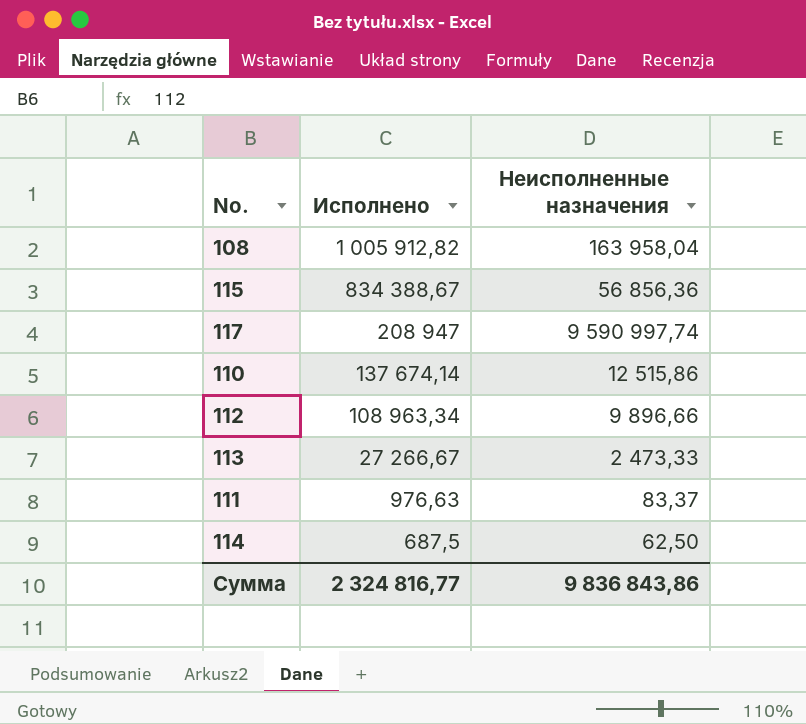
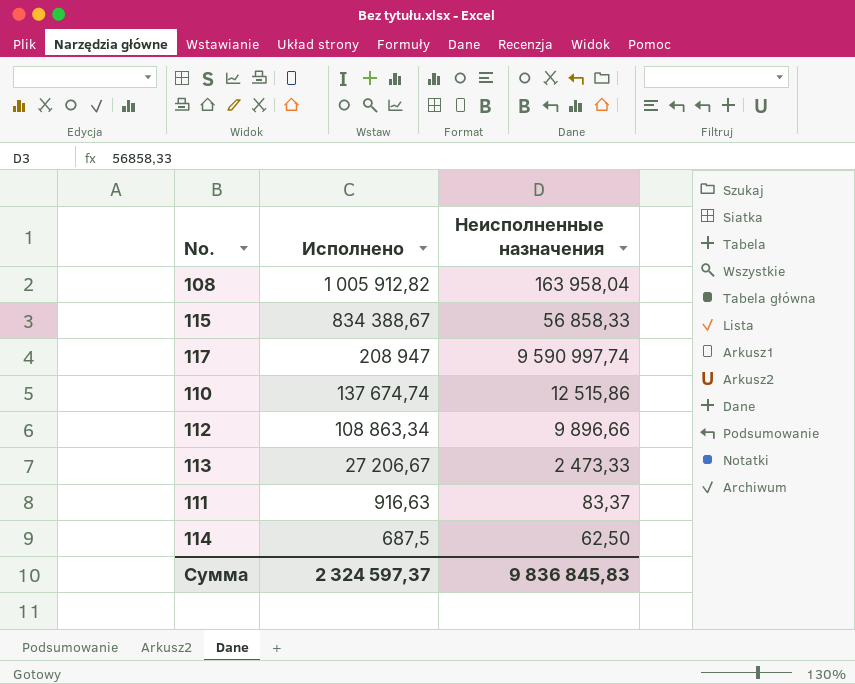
115 | Неисполненные назначения: 56 856,36 -> 56 858,33
110 | Исполнено: 137 674,14 -> 137 674,74
112 | Исполнено: 108 963,34 -> 108 863,34
113 | Исполнено: 27 266,67 -> 27 206,67
111 | Исполнено: 976,63 -> 916,63
Сумма | Исполнено: 2 324 816,77 -> 2 324 597,37
Сумма | Неисполненные назначения: 9 836 843,86 -> 9 836 845,83

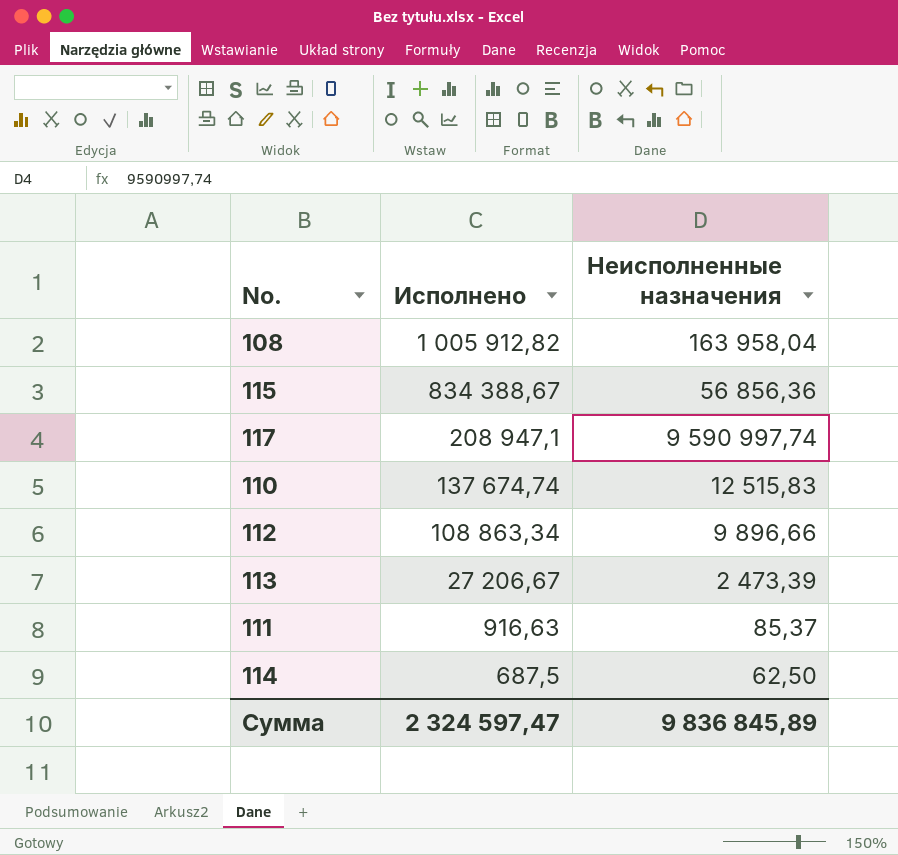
115 | Неисполненные назначения: 56 858,33 -> 56 856,36
117 | Исполнено: 208 947 -> 208 947,1
110 | Неисполненные назначения: 12 515,86 -> 12 515,83
113 | Неисполненные назначения: 2 473,33 -> 2 473,39
111 | Неисполненные назначения: 83,37 -> 85,37
Сумма | Исполнено: 2 324 597,37 -> 2 324 597,47
Сумма | Неисполненные назначения: 9 836 845,83 -> 9 836 845,89

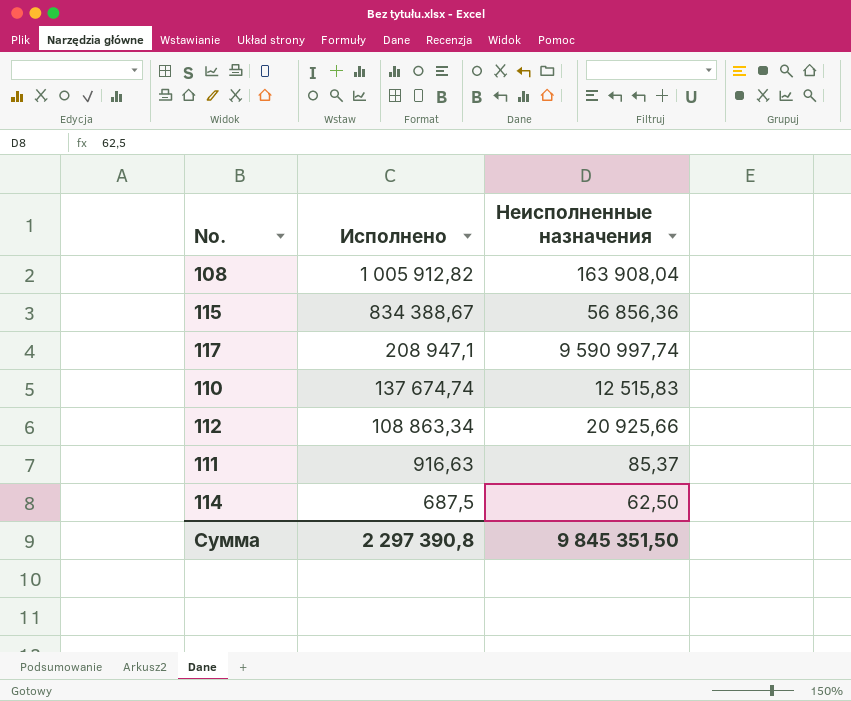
row 113: 27 206,67 | 2 473,39 -> none
108 | Неисполненные назначения: 163 958,04 -> 163 908,04
112 | Неисполненные назначения: 9 896,66 -> 20 925,66
Сумма | Исполнено: 2 324 597,47 -> 2 297 390,8
Сумма | Неисполненные назначения: 9 836 845,89 -> 9 845 351,50

